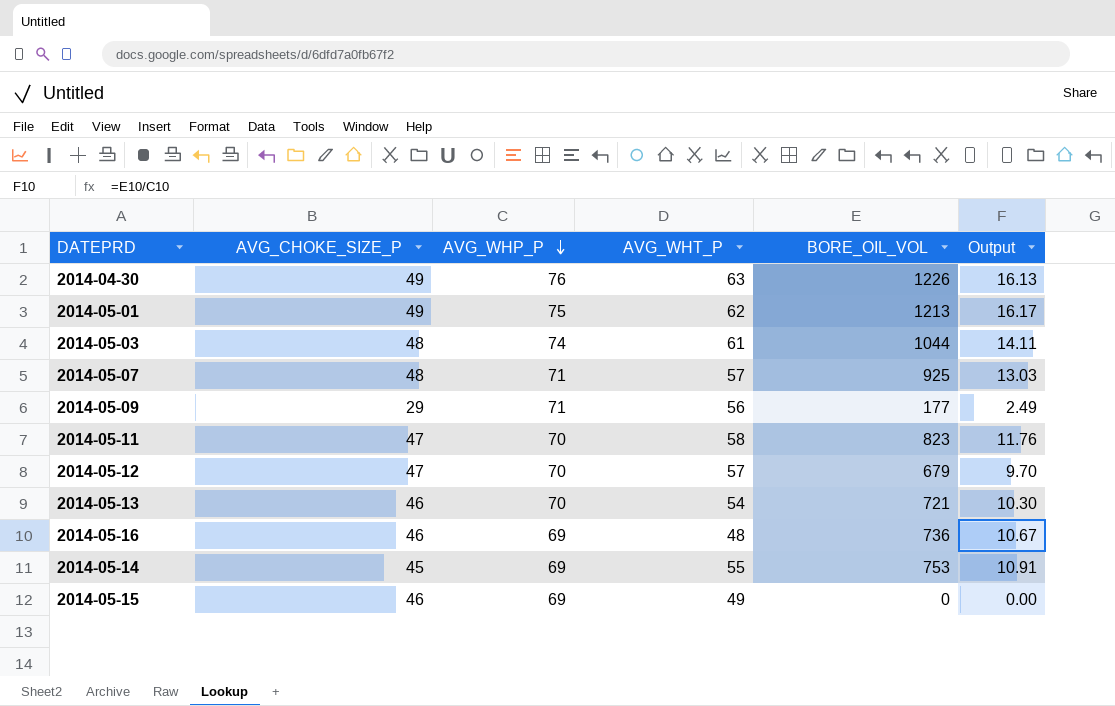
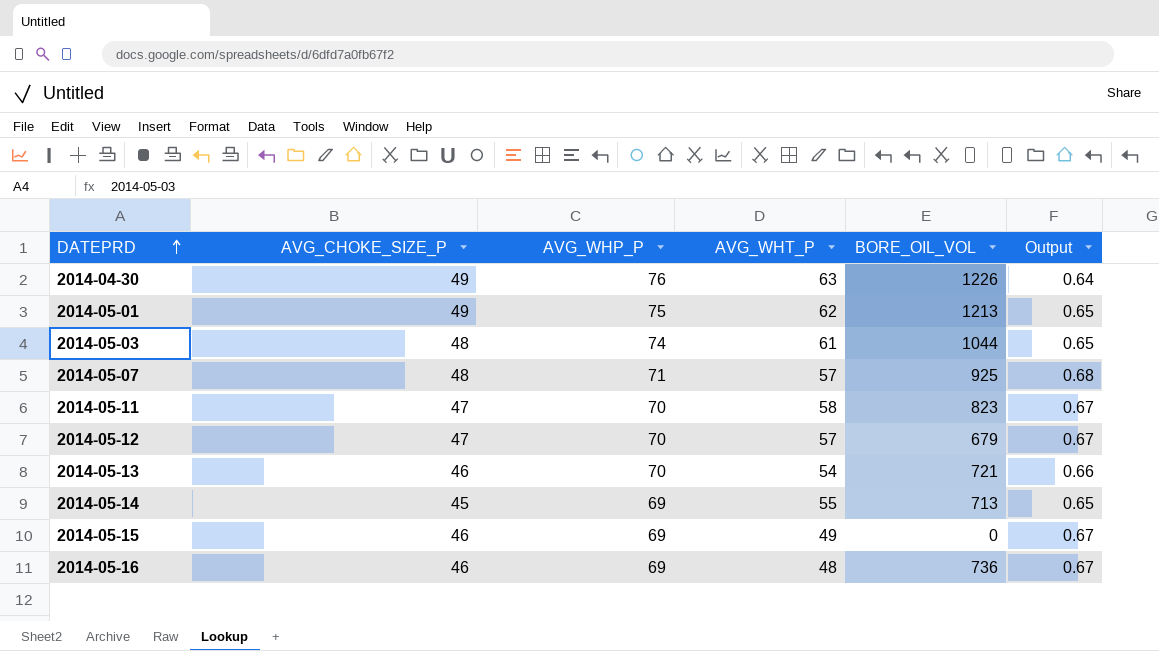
row order: AVG_WHP_P descending -> DATEPRD ascending
column Output | formula: [BORE_OIL_VOL] / [AVG_WHP_P] -> [AVG_CHOKE_SIZE_P] / [AVG_WHP_P]
row 2014-05-09: 29 | 71 | 56 | 177 | 2.49 -> none
2014-05-14 | BORE_OIL_VOL: 753 -> 713

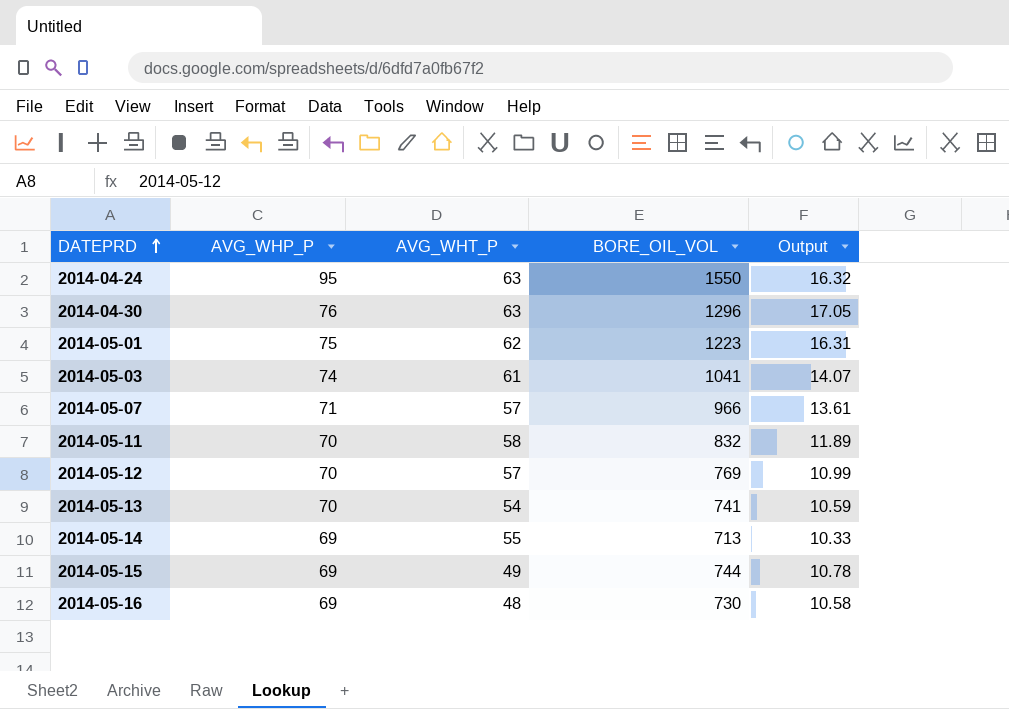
column AVG_CHOKE_SIZE_P | position: 2 -> none
column Output | formula: [AVG_CHOKE_SIZE_P] / [AVG_WHP_P] -> [BORE_OIL_VOL] / [AVG_WHP_P]
row 2014-04-24: none -> 95 | 63 | 1550 | 16.32
2014-04-30 | BORE_OIL_VOL: 1226 -> 1296
2014-05-01 | BORE_OIL_VOL: 1213 -> 1223
2014-05-03 | BORE_OIL_VOL: 1044 -> 1041
2014-05-07 | BORE_OIL_VOL: 925 -> 966
2014-05-11 | BORE_OIL_VOL: 823 -> 832
2014-05-12 | BORE_OIL_VOL: 679 -> 769
2014-05-13 | BORE_OIL_VOL: 721 -> 741
2014-05-15 | BORE_OIL_VOL: 0 -> 744
2014-05-16 | BORE_OIL_VOL: 736 -> 730

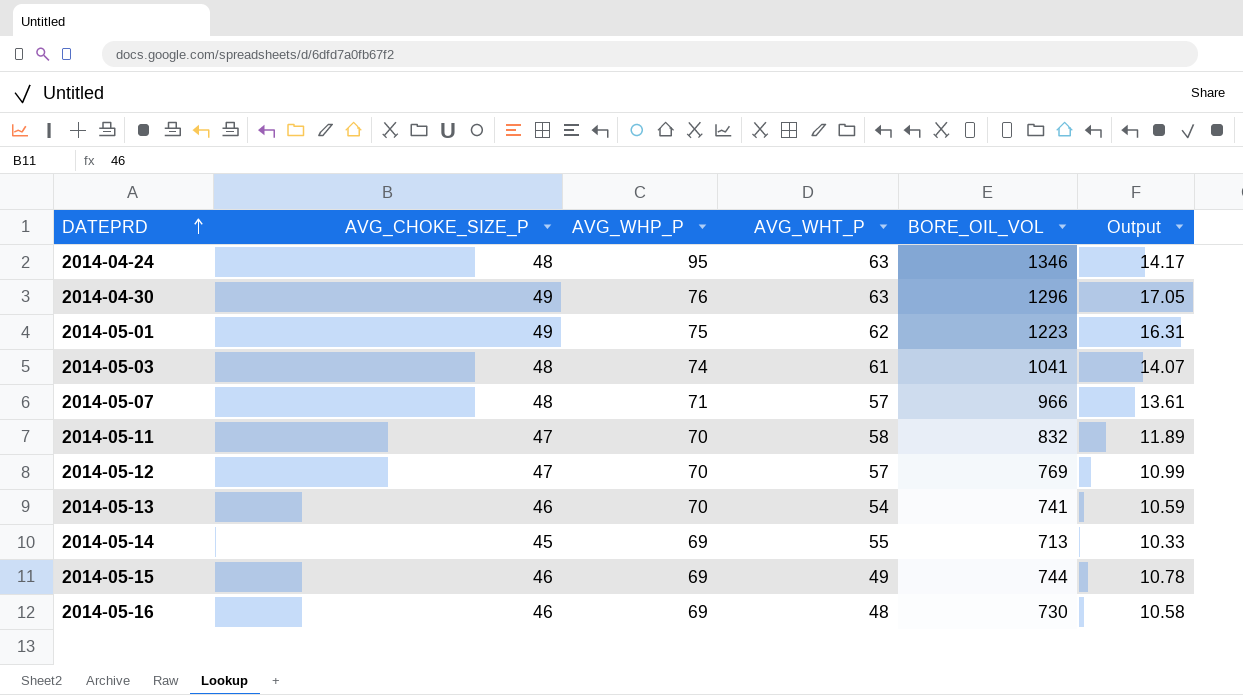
column AVG_CHOKE_SIZE_P | position: none -> 2
2014-04-24 | BORE_OIL_VOL: 1550 -> 1346
2014-04-24 | Output: 16.32 -> 14.17

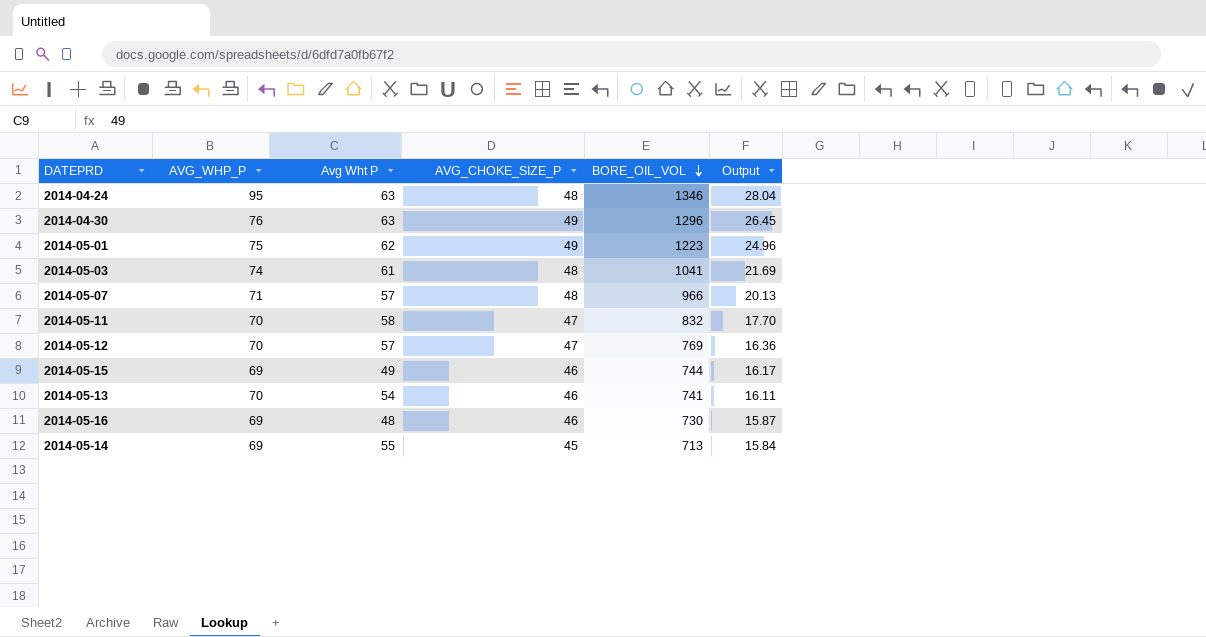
row order: DATEPRD ascending -> BORE_OIL_VOL descending
column name: AVG_WHT_P -> Avg Wht P
column AVG_CHOKE_SIZE_P | position: 2 -> 4
column Output | formula: [BORE_OIL_VOL] / [AVG_WHP_P] -> [BORE_OIL_VOL] / [AVG_CHOKE_SIZE_P]

